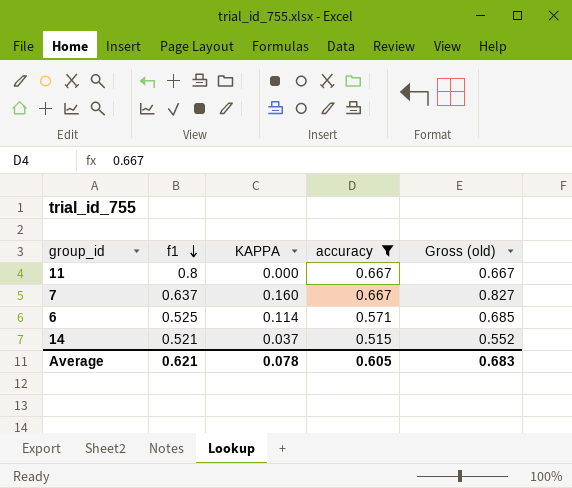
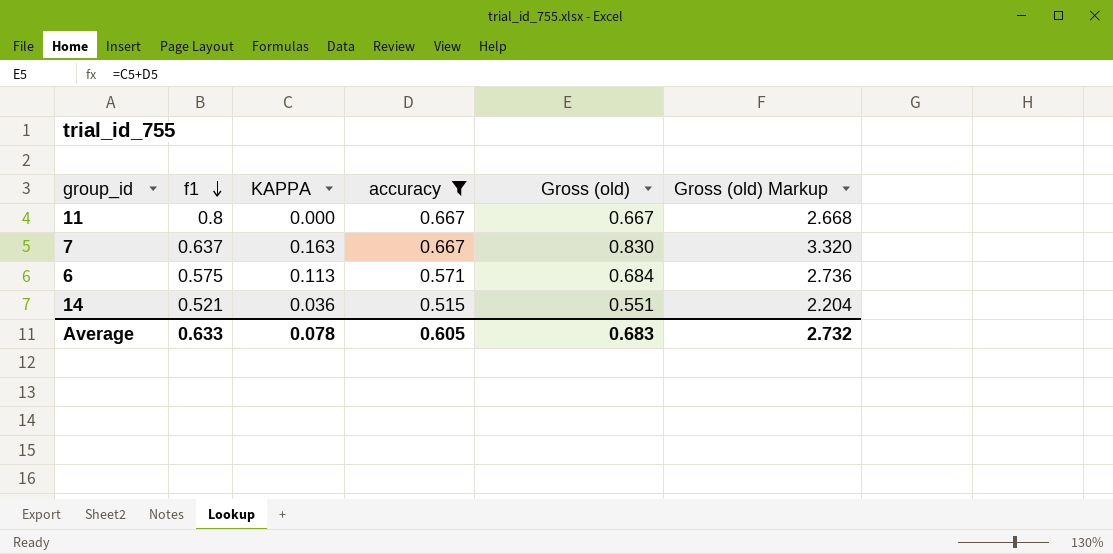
column Gross (old) Markup | formula: none -> [Gross (old)] * 4
7 | KAPPA: 0.160 -> 0.163
7 | Gross (old): 0.827 -> 0.830
6 | f1: 0.525 -> 0.575
6 | KAPPA: 0.114 -> 0.113
6 | Gross (old): 0.685 -> 0.684
14 | KAPPA: 0.037 -> 0.036
14 | Gross (old): 0.552 -> 0.551
Average | f1: 0.621 -> 0.633

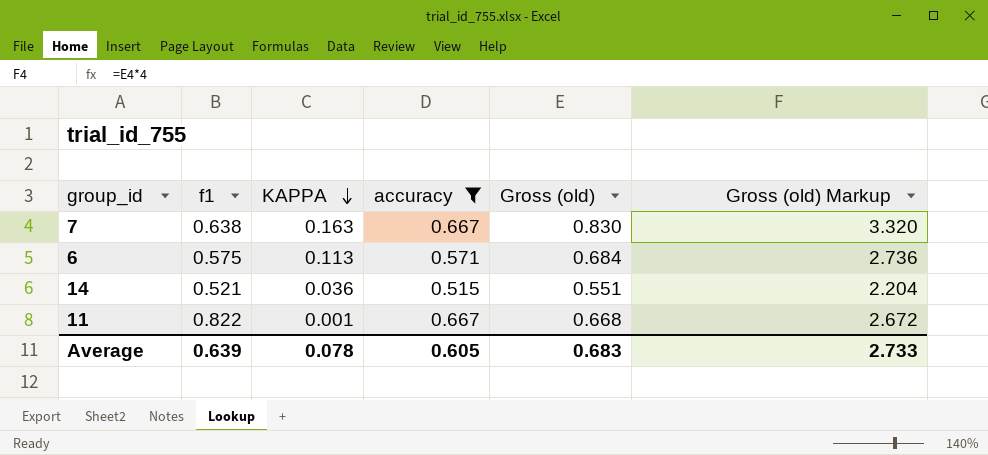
row order: f1 descending -> KAPPA descending
7 | f1: 0.637 -> 0.638
11 | f1: 0.8 -> 0.822
11 | KAPPA: 0.000 -> 0.001
11 | Gross (old): 0.667 -> 0.668
11 | Gross (old) Markup: 2.668 -> 2.672
Average | f1: 0.633 -> 0.639
Average | Gross (old) Markup: 2.732 -> 2.733

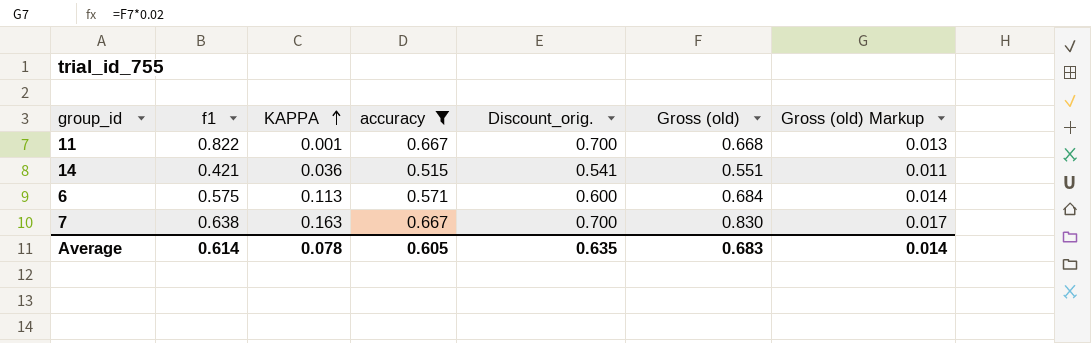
row order: KAPPA descending -> KAPPA ascending
column Discount_orig. | formula: none -> [accuracy] * 1.05
column Gross (old) Markup | formula: [Gross (old)] * 4 -> [Gross (old)] * 0.02
14 | f1: 0.521 -> 0.421
Average | f1: 0.639 -> 0.614
Average | Gross (old) Markup: 2.733 -> 0.014

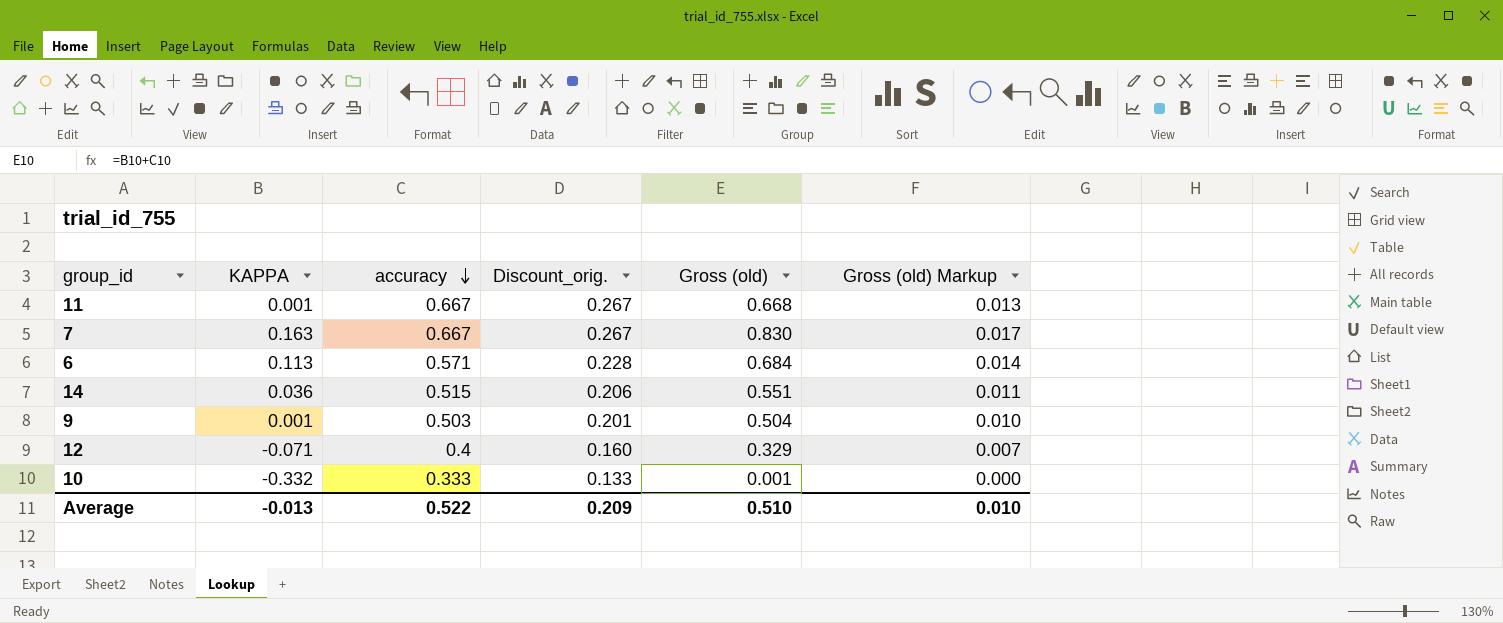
filter: accuracy >= 0.515 -> none
row order: KAPPA ascending -> accuracy descending
column f1 | position: 2 -> none
column Discount_orig. | formula: [accuracy] * 1.05 -> [accuracy] * 0.4
Average | KAPPA: 0.078 -> -0.013
Average | accuracy: 0.605 -> 0.522
Average | Discount_orig.: 0.635 -> 0.209
Average | Gross (old): 0.683 -> 0.510
Average | Gross (old) Markup: 0.014 -> 0.010

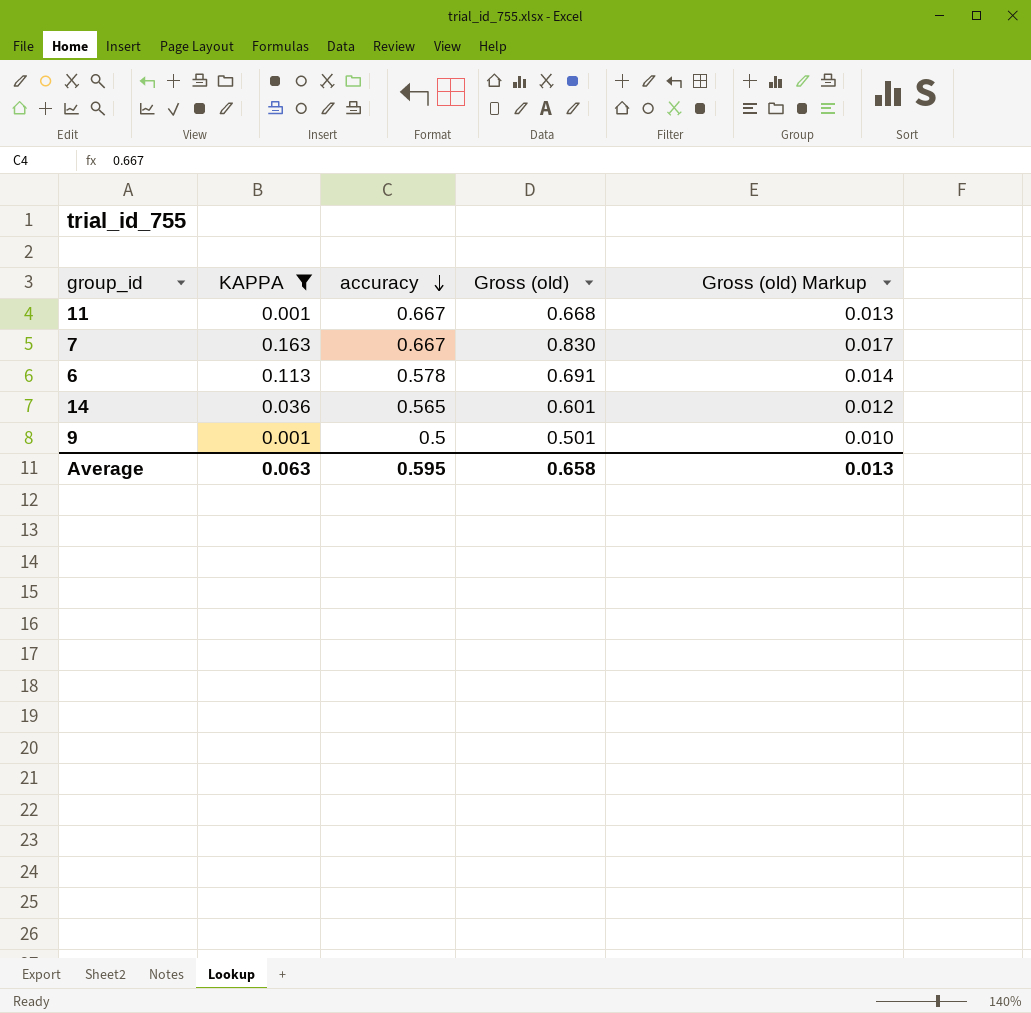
filter: none -> KAPPA >= 0.001
column Discount_orig. | formula: [accuracy] * 0.4 -> none
6 | accuracy: 0.571 -> 0.578
6 | Gross (old): 0.684 -> 0.691
14 | accuracy: 0.515 -> 0.565
14 | Gross (old): 0.551 -> 0.601
14 | Gross (old) Markup: 0.011 -> 0.012
9 | accuracy: 0.503 -> 0.5
9 | Gross (old): 0.504 -> 0.501
Average | KAPPA: -0.013 -> 0.063
Average | accuracy: 0.522 -> 0.595
Average | Gross (old): 0.510 -> 0.658
Average | Gross (old) Markup: 0.010 -> 0.013

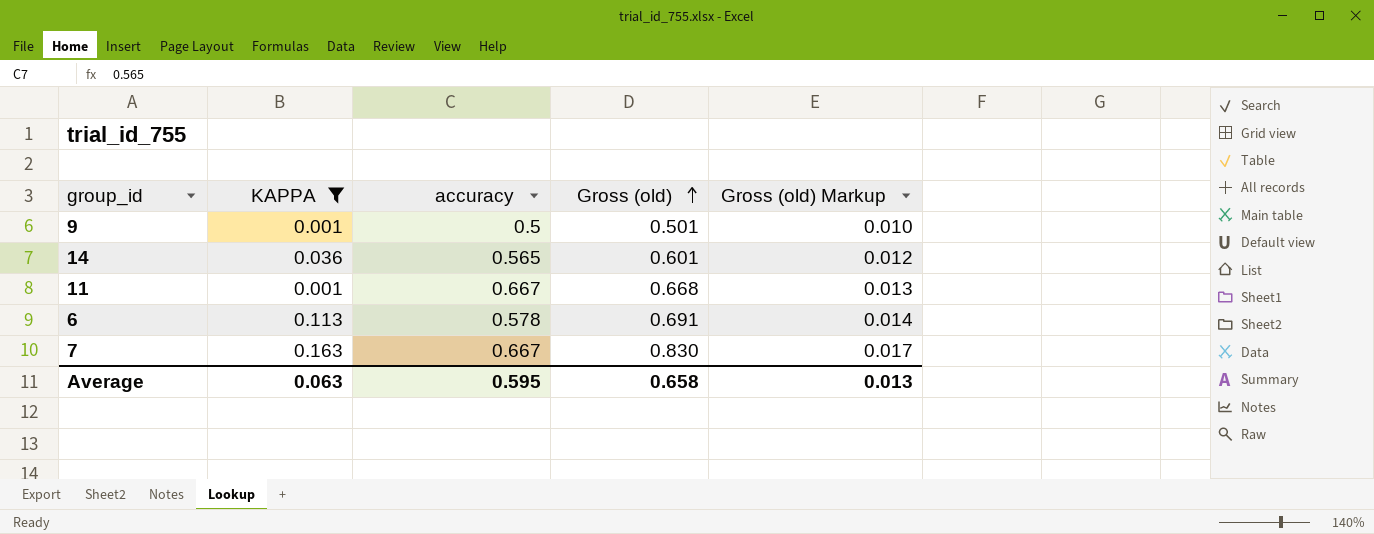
row order: accuracy descending -> Gross (old) ascending

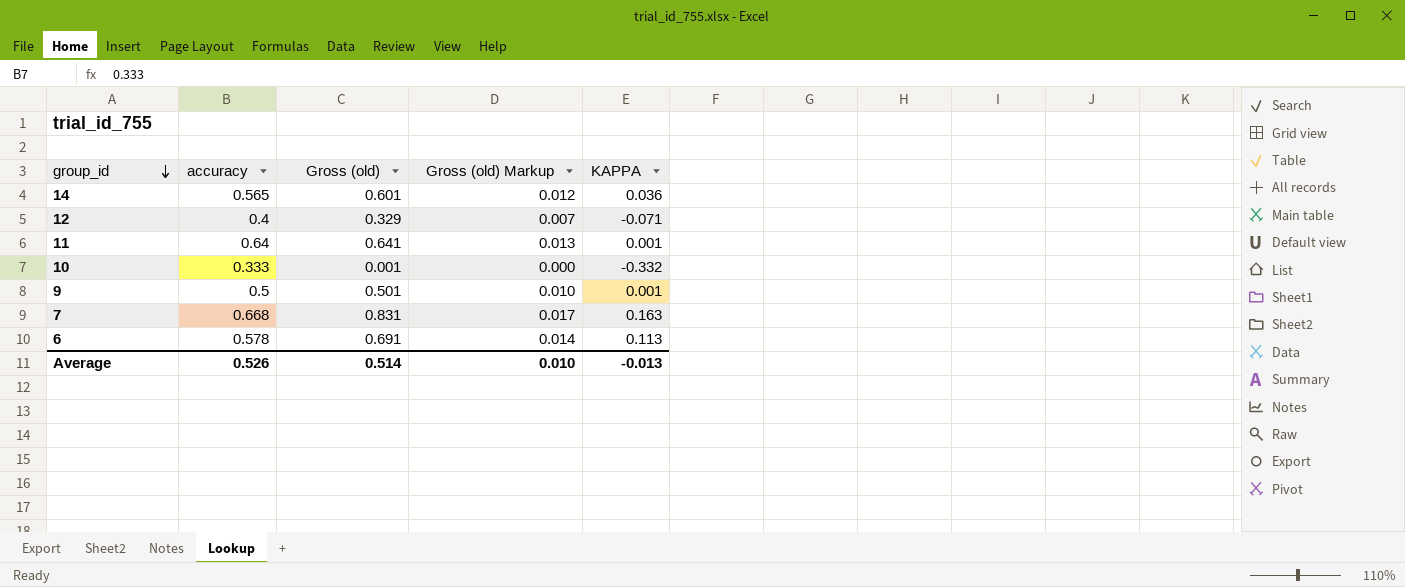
filter: KAPPA >= 0.001 -> none
row order: Gross (old) ascending -> group_id descending
column KAPPA | position: 2 -> 5
11 | accuracy: 0.667 -> 0.64
11 | Gross (old): 0.668 -> 0.641
7 | accuracy: 0.667 -> 0.668
7 | Gross (old): 0.830 -> 0.831
Average | accuracy: 0.595 -> 0.526
Average | Gross (old): 0.658 -> 0.514
Average | Gross (old) Markup: 0.013 -> 0.010
Average | KAPPA: 0.063 -> -0.013

